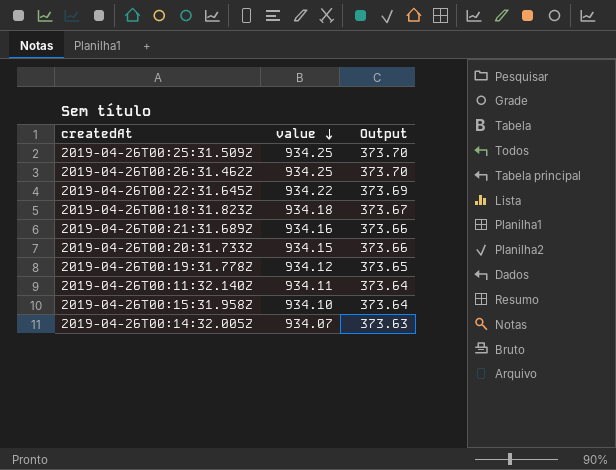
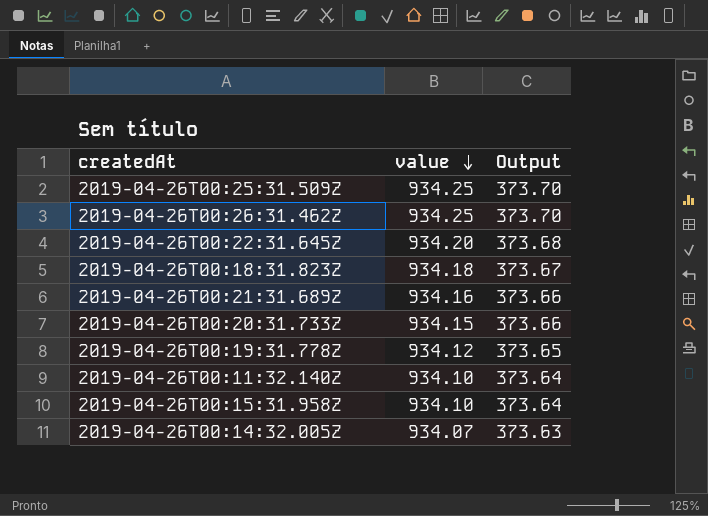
2019-04-26T00:22:31.645Z | value: 934.22 -> 934.20
2019-04-26T00:22:31.645Z | Output: 373.69 -> 373.68
2019-04-26T00:11:32.140Z | value: 934.11 -> 934.10

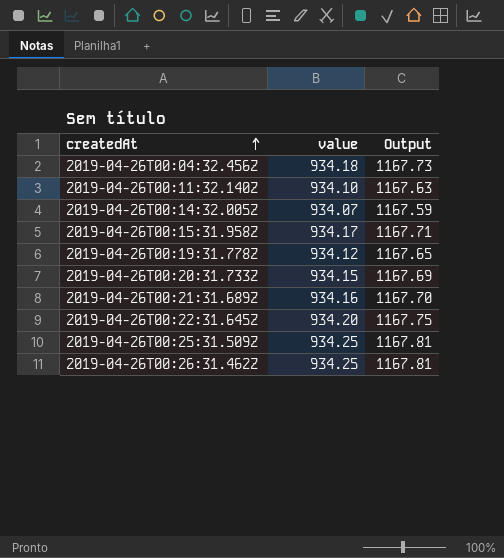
row order: value descending -> createdAt ascending
column Output | formula: [value] * 0.4 -> [value] * 1.25
row 2019-04-26T00:18:31.823Z: 934.18 | 373.67 -> none
row 2019-04-26T00:04:32.456Z: none -> 934.18 | 1167.73
2019-04-26T00:15:31.958Z | value: 934.10 -> 934.17

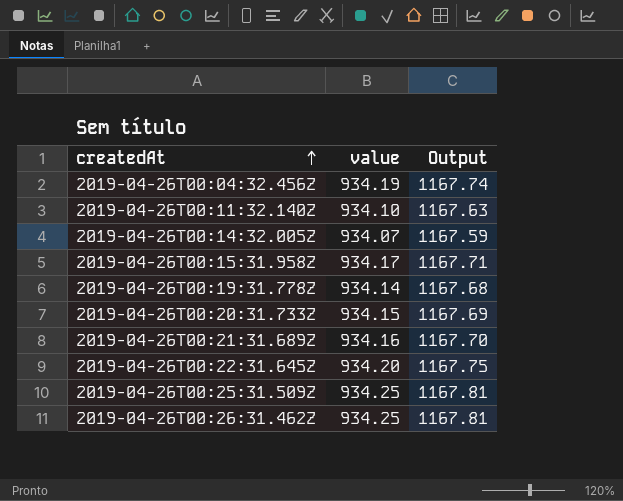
2019-04-26T00:04:32.456Z | value: 934.18 -> 934.19
2019-04-26T00:04:32.456Z | Output: 1167.73 -> 1167.74
2019-04-26T00:19:31.778Z | value: 934.12 -> 934.14
2019-04-26T00:19:31.778Z | Output: 1167.65 -> 1167.68

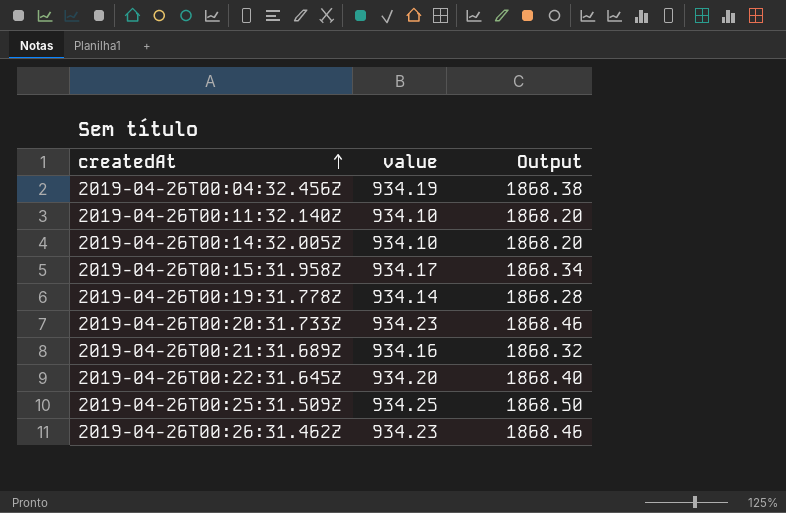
column Output | formula: [value] * 1.25 -> [value] * 2
2019-04-26T00:14:32.005Z | value: 934.07 -> 934.10
2019-04-26T00:20:31.733Z | value: 934.15 -> 934.23
2019-04-26T00:26:31.462Z | value: 934.25 -> 934.23

